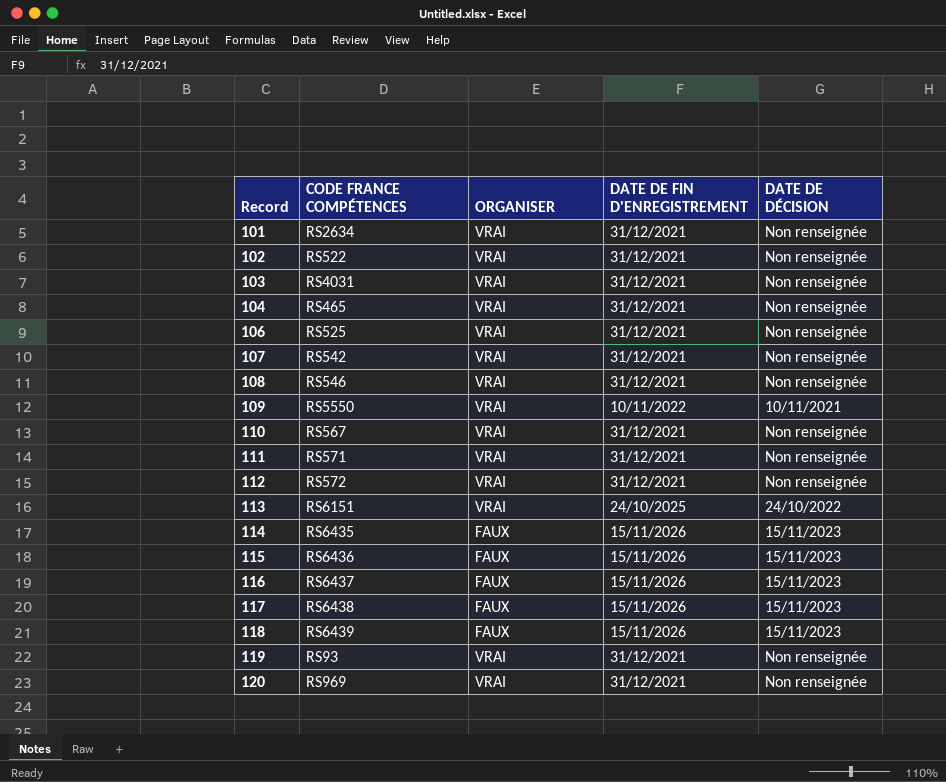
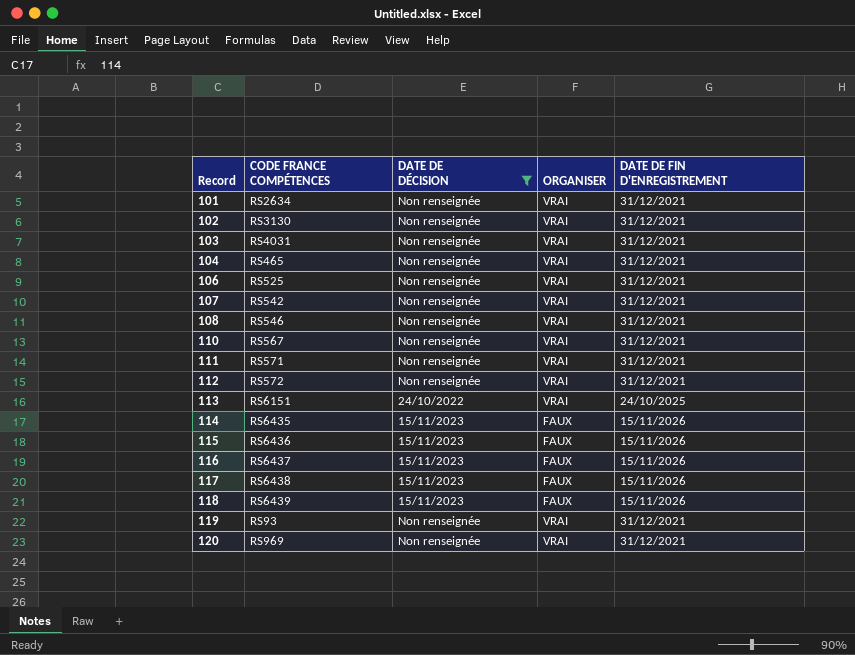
filter: none -> DATE DE DÉCISION != 10/11/2021
column DATE DE DÉCISION | position: 5 -> 3
102 | CODE FRANCE COMPÉTENCES: RS522 -> RS3130

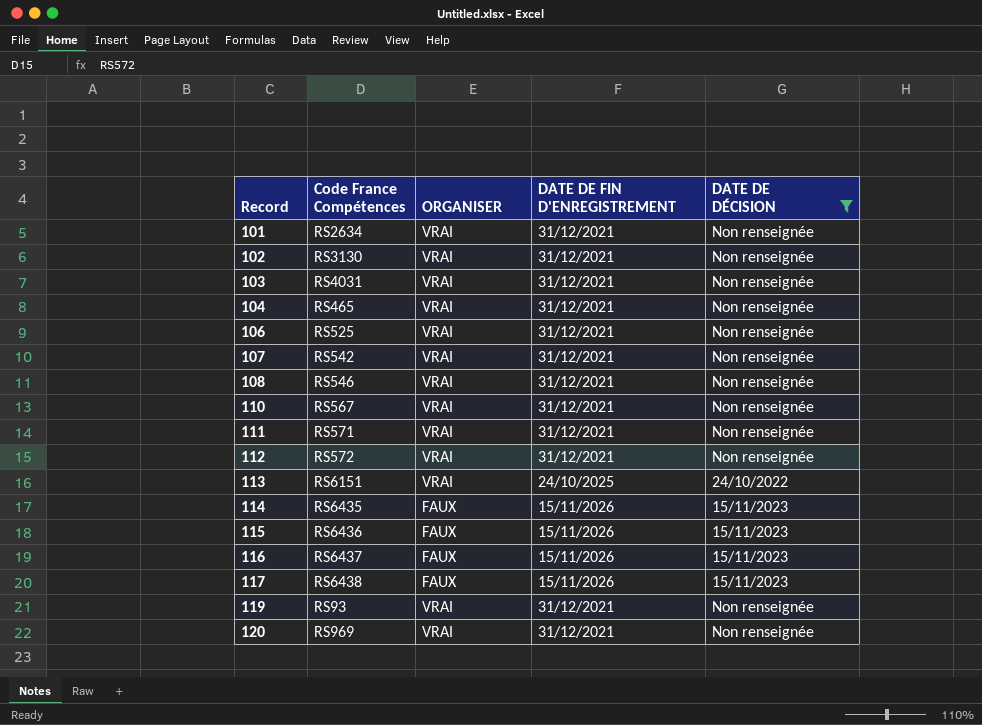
column name: CODE FRANCE COMPÉTENCES -> Code France Compétences
column DATE DE DÉCISION | position: 3 -> 5
row 118: RS6439 | 15/11/2023 | FAUX | 15/11/2026 -> none

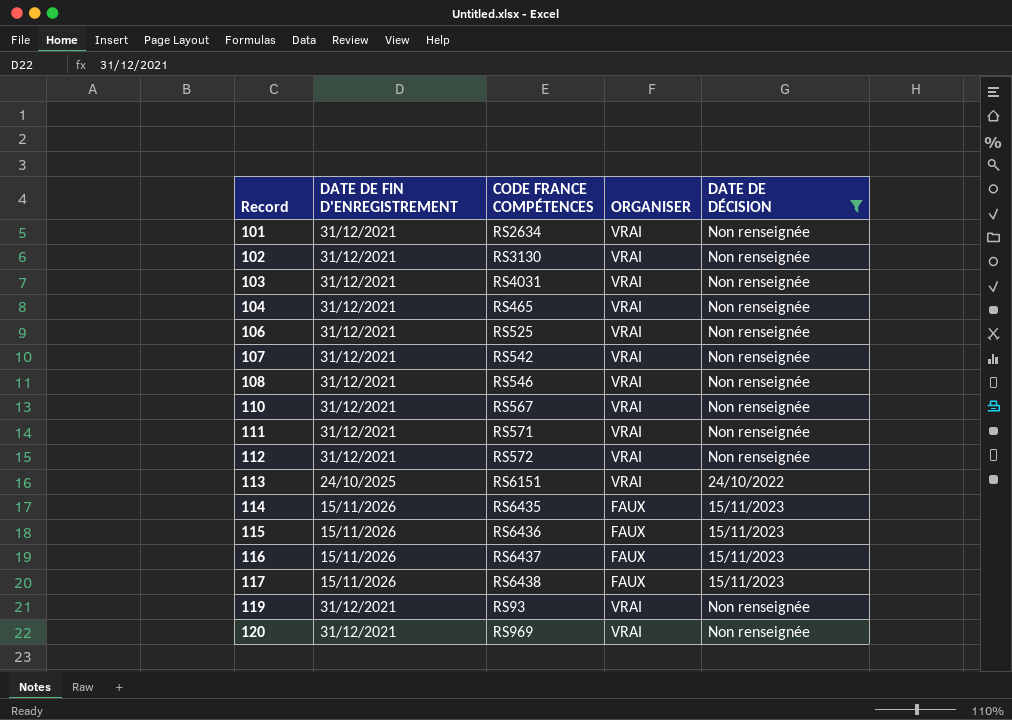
column DATE DE FIN D'ENREGISTREMENT | position: 4 -> 2
column name: Code France Compétences -> CODE FRANCE COMPÉTENCES

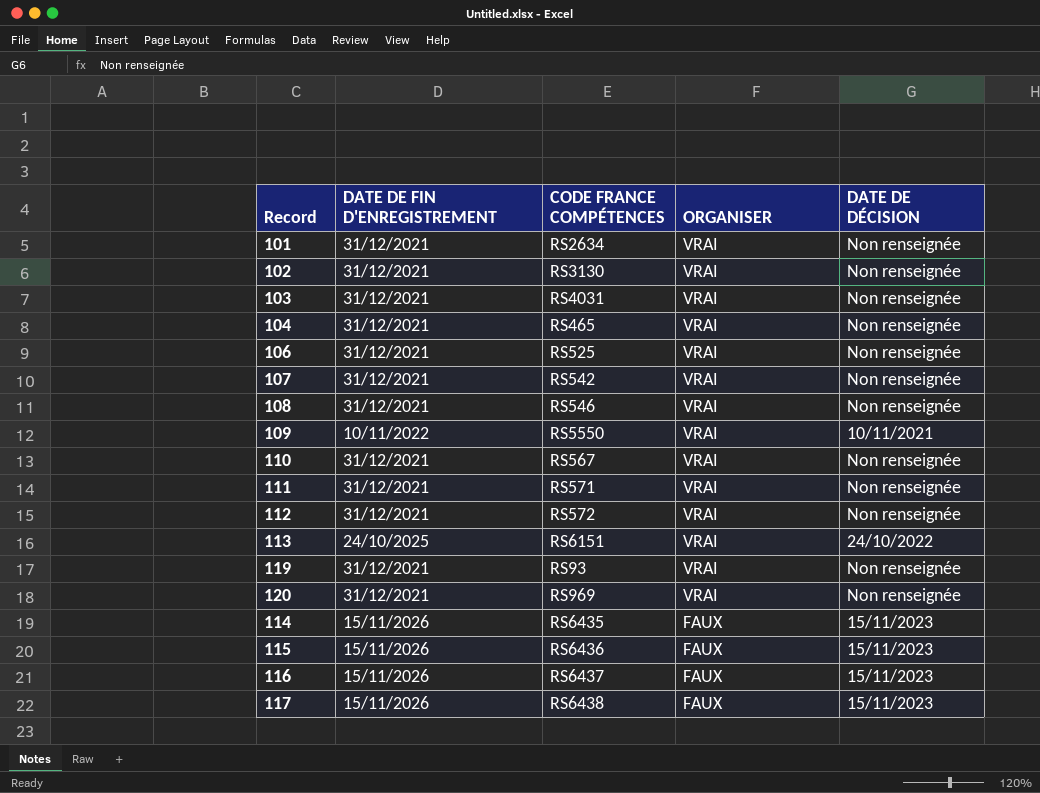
filter: DATE DE DÉCISION != 10/11/2021 -> none
row order: Record ascending -> ORGANISER descending

